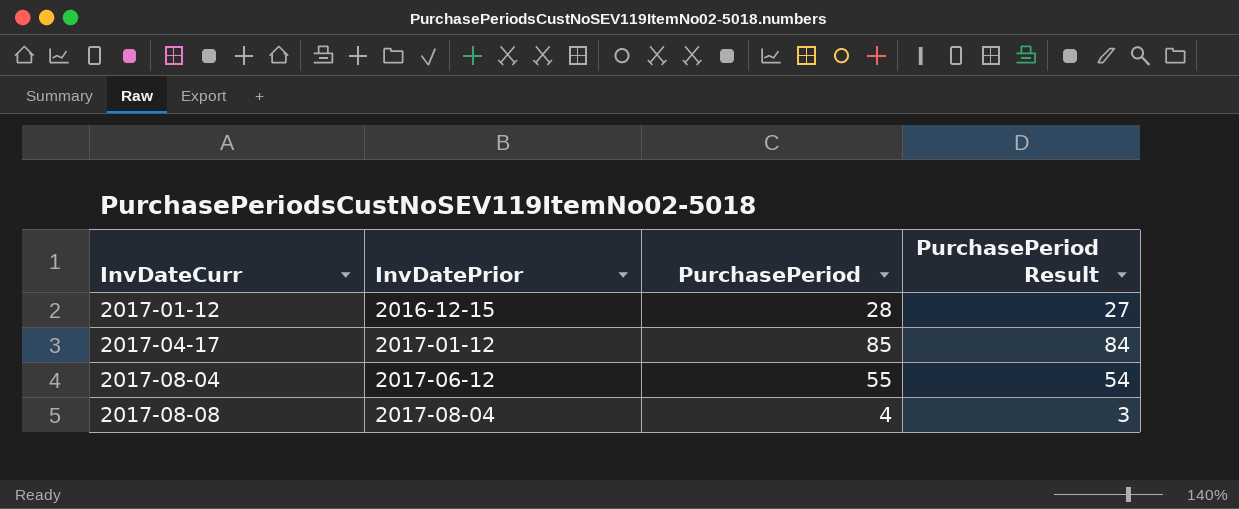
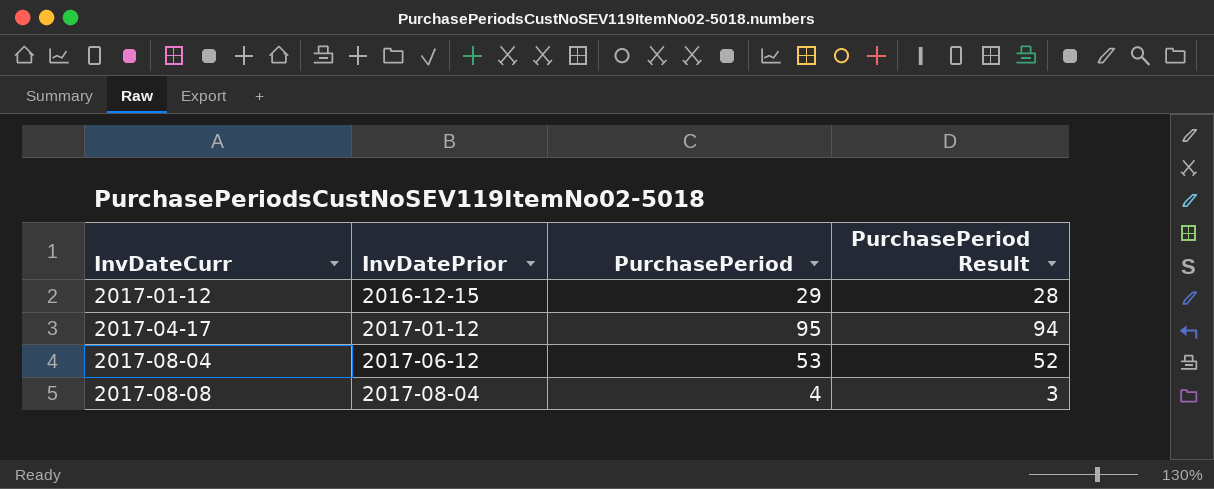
2017-01-12 | PurchasePeriod: 28 -> 29
2017-01-12 | PurchasePeriod Result: 27 -> 28
2017-04-17 | PurchasePeriod: 85 -> 95
2017-04-17 | PurchasePeriod Result: 84 -> 94
2017-08-04 | PurchasePeriod: 55 -> 53
2017-08-04 | PurchasePeriod Result: 54 -> 52

